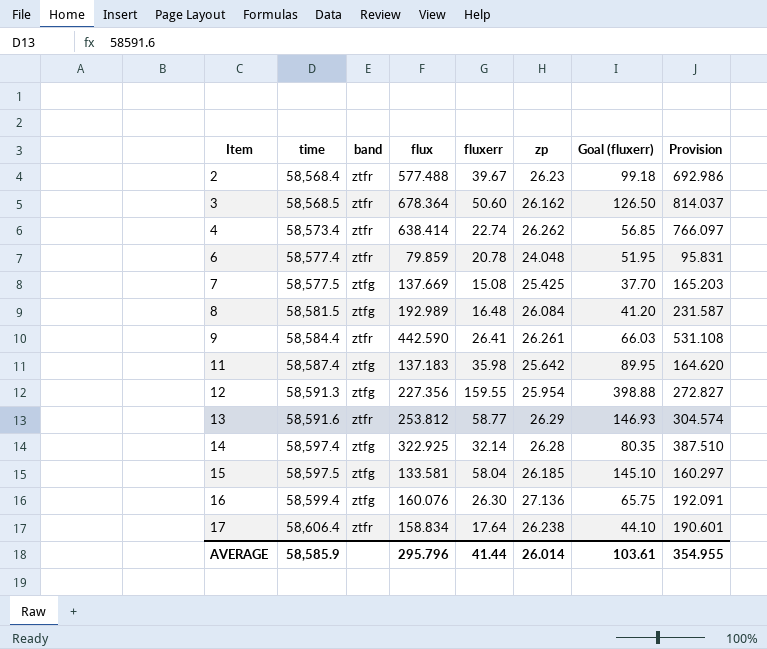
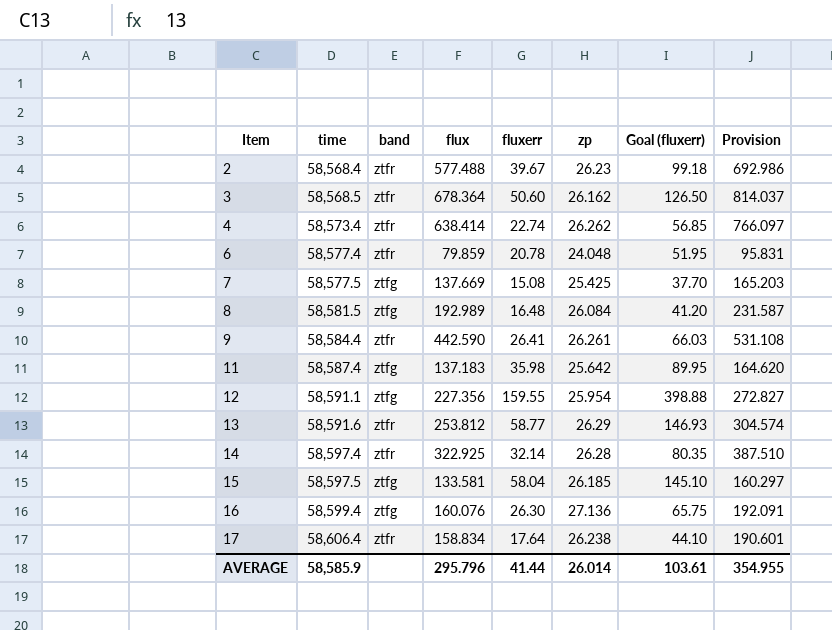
12 | time: 58,591.3 -> 58,591.1
14 | band: ztfg -> ztfr

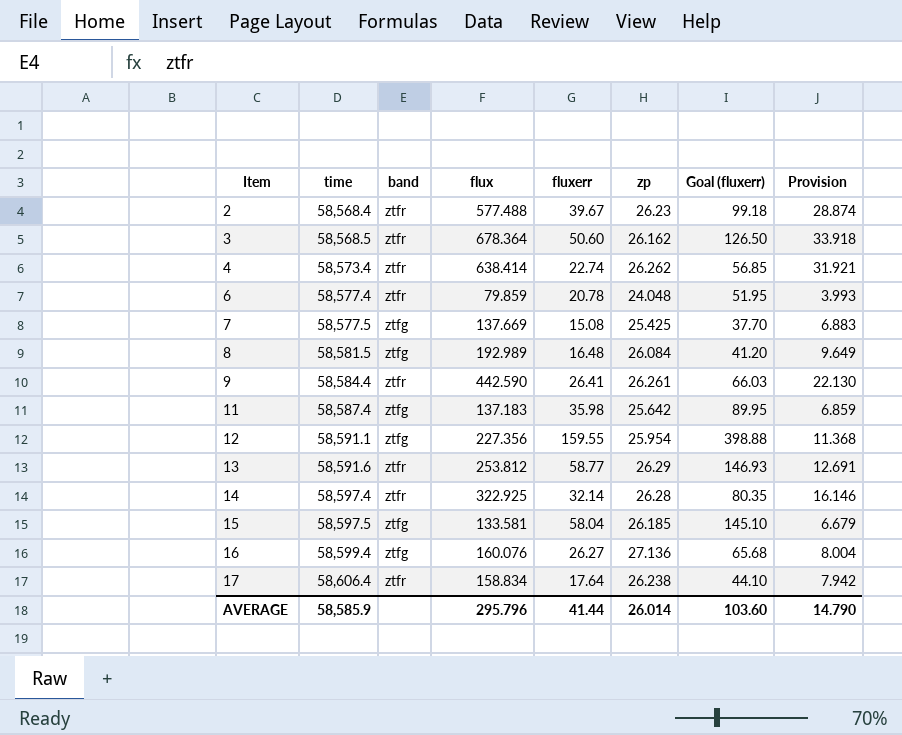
column Provision | formula: [flux] * 1.2 -> [flux] * 0.05
16 | fluxerr: 26.30 -> 26.27
16 | Goal (fluxerr): 65.75 -> 65.68
AVERAGE | Goal (fluxerr): 103.61 -> 103.60
AVERAGE | Provision: 354.955 -> 14.790

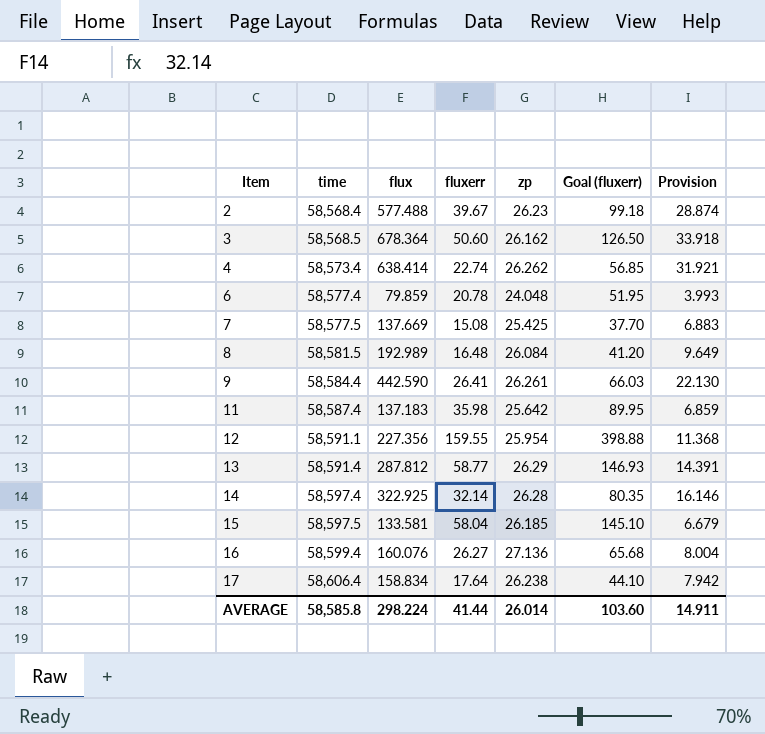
column band | position: 3 -> none
13 | time: 58,591.6 -> 58,591.4
13 | flux: 253.812 -> 287.812
13 | Provision: 12.691 -> 14.391
AVERAGE | time: 58,585.9 -> 58,585.8
AVERAGE | flux: 295.796 -> 298.224
AVERAGE | Provision: 14.790 -> 14.911

